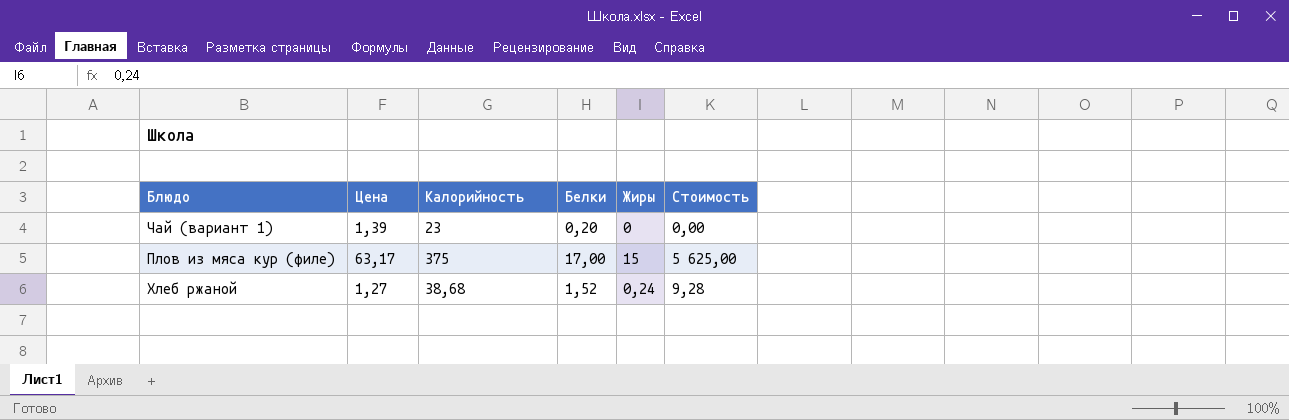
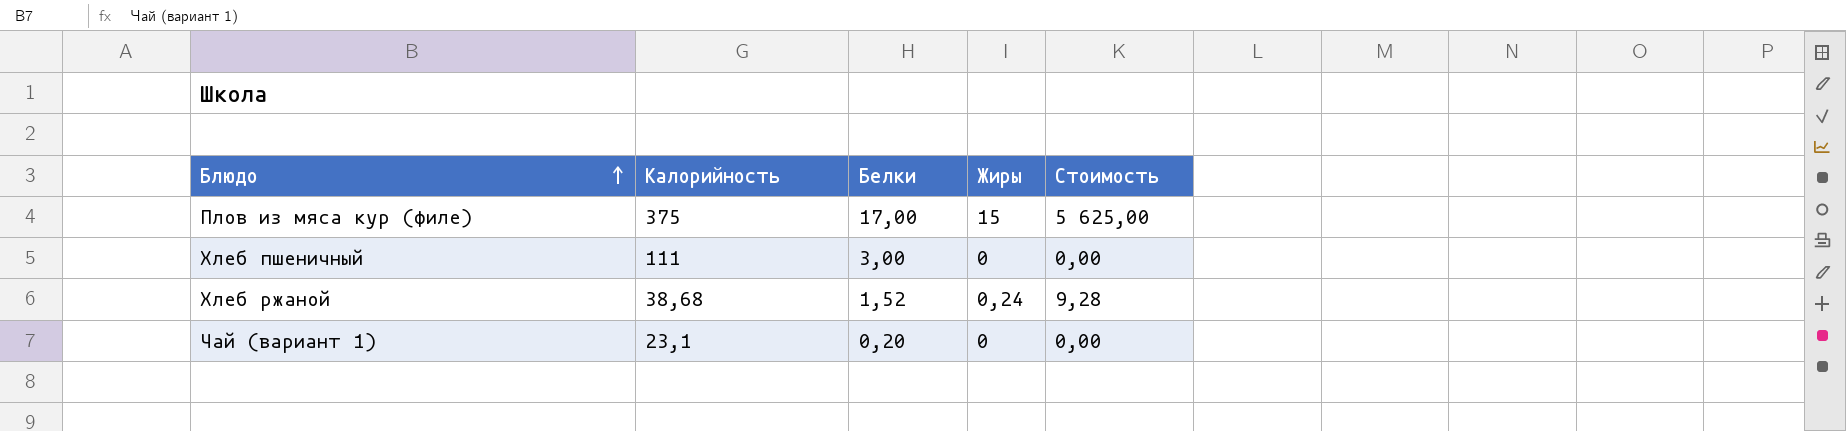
row order: none -> Блюдо ascending
column Цена | position: 2 -> none
row Хлеб пшеничный: none -> 111 | 3,00 | 0 | 0,00
Чай (вариант 1) | Калорийность: 23 -> 23,1

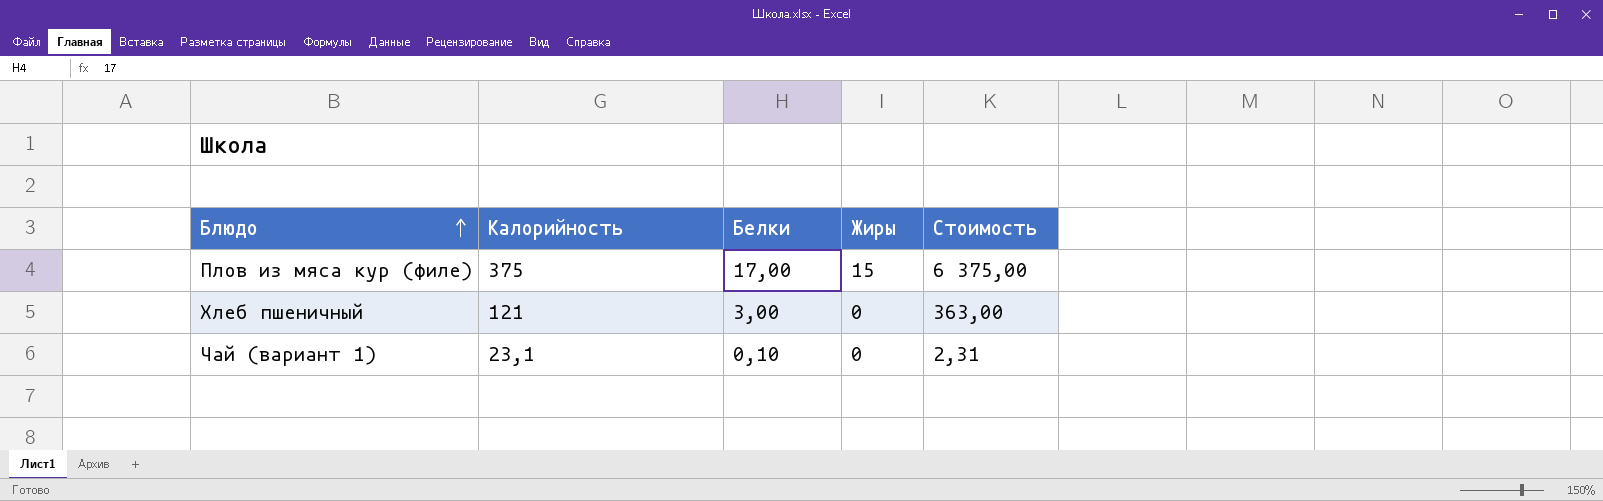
column Стоимость | formula: [Калорийность] * [Жиры] -> [Калорийность] * [Белки]
row Хлеб ржаной: 38,68 | 1,52 | 0,24 | 9,28 -> none
Хлеб пшеничный | Калорийность: 111 -> 121
Чай (вариант 1) | Белки: 0,20 -> 0,10

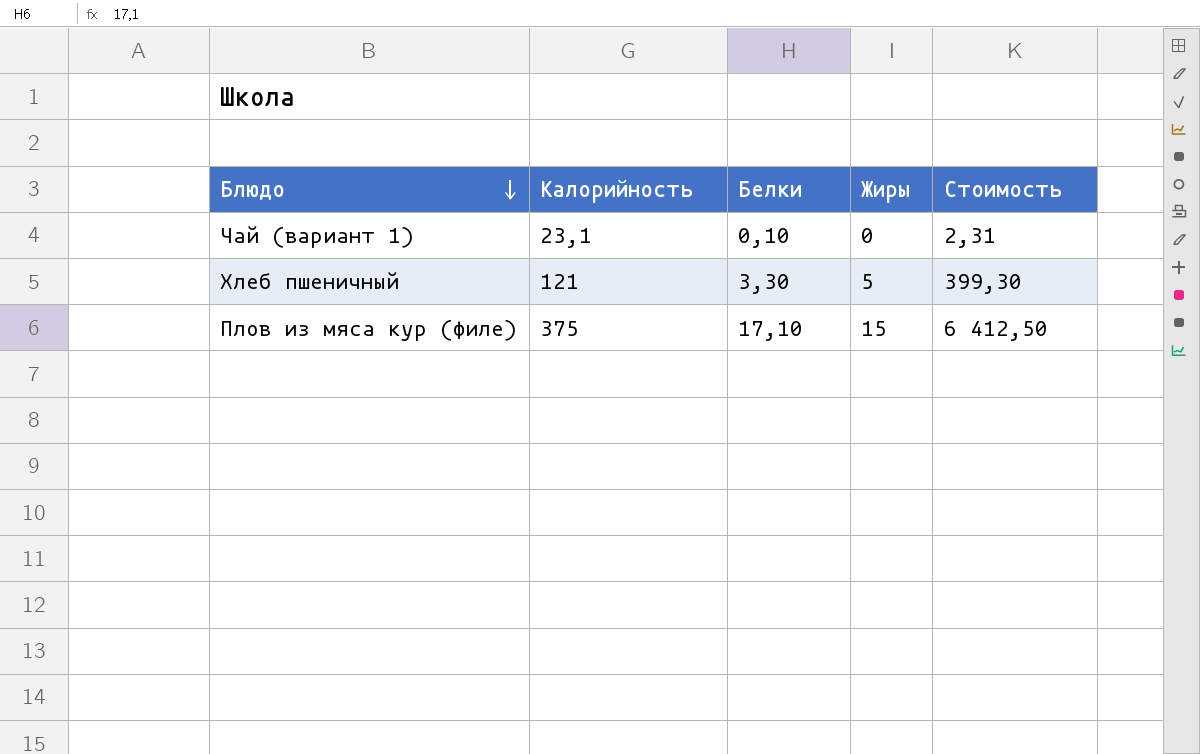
row order: Блюдо ascending -> Блюдо descending
Хлеб пшеничный | Белки: 3,00 -> 3,30
Хлеб пшеничный | Жиры: 0 -> 5
Хлеб пшеничный | Стоимость: 363,00 -> 399,30
Плов из мяса кур (филе) | Белки: 17,00 -> 17,10
Плов из мяса кур (филе) | Стоимость: 6 375,00 -> 6 412,50

